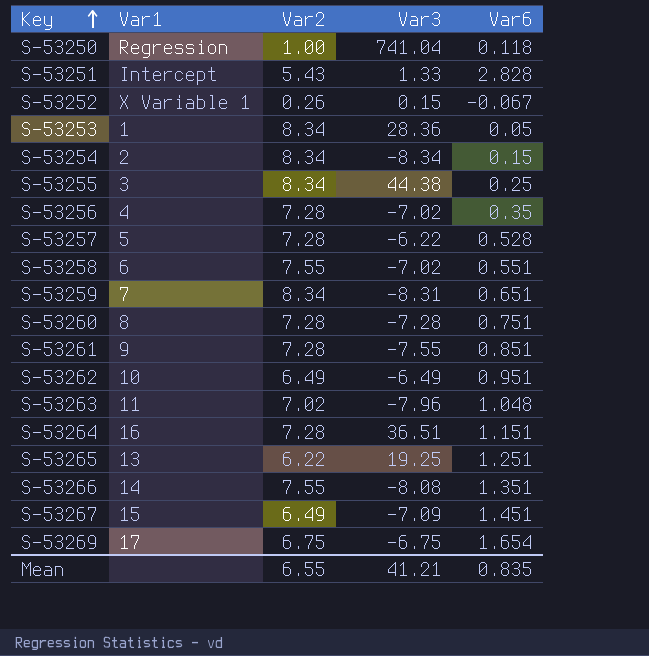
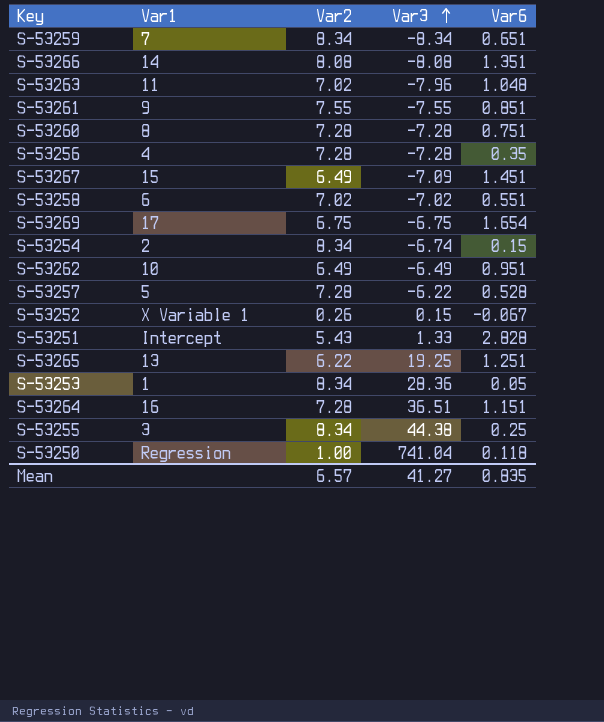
row order: Key ascending -> Var3 ascending
S-53259 | Var3: -8.31 -> -8.34
S-53266 | Var2: 7.55 -> 8.08
S-53261 | Var2: 7.28 -> 7.55
S-53256 | Var3: -7.02 -> -7.28
S-53258 | Var2: 7.55 -> 7.02
S-53254 | Var3: -8.34 -> -6.74
Mean | Var2: 6.55 -> 6.57
Mean | Var3: 41.21 -> 41.27

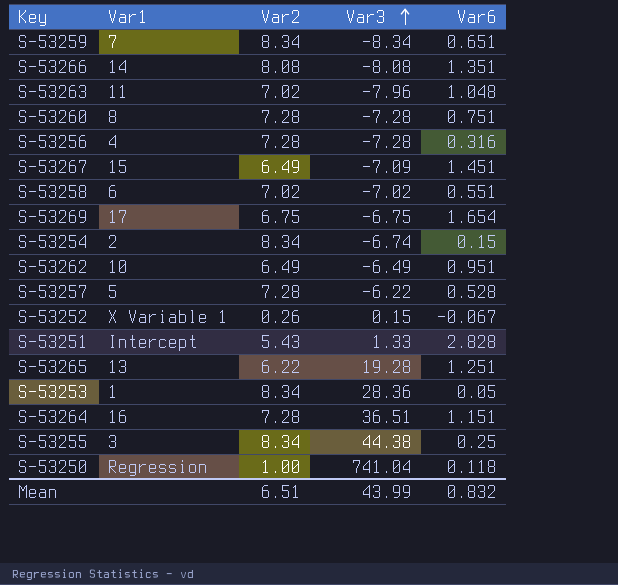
row S-53261: 9 | 7.55 | -7.55 | 0.851 -> none
S-53256 | Var6: 0.35 -> 0.316
S-53265 | Var3: 19.25 -> 19.28
Mean | Var2: 6.57 -> 6.51
Mean | Var3: 41.27 -> 43.99
Mean | Var6: 0.835 -> 0.832

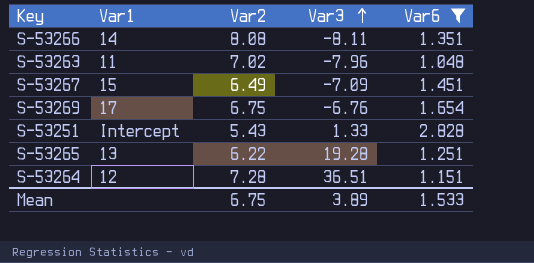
filter: none -> Var6 >= 1.048
S-53266 | Var3: -8.08 -> -8.11
S-53269 | Var3: -6.75 -> -6.76
S-53264 | Var1: 16 -> 12
Mean | Var2: 6.51 -> 6.75
Mean | Var3: 43.99 -> 3.89
Mean | Var6: 0.832 -> 1.533

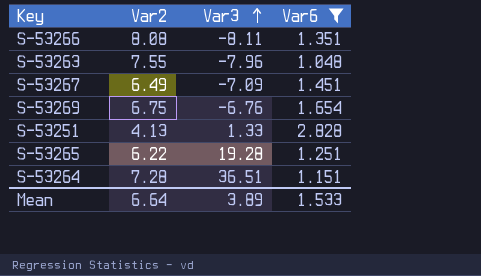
column Var1 | position: 2 -> none
S-53263 | Var2: 7.02 -> 7.55
S-53251 | Var2: 5.43 -> 4.13
Mean | Var2: 6.75 -> 6.64

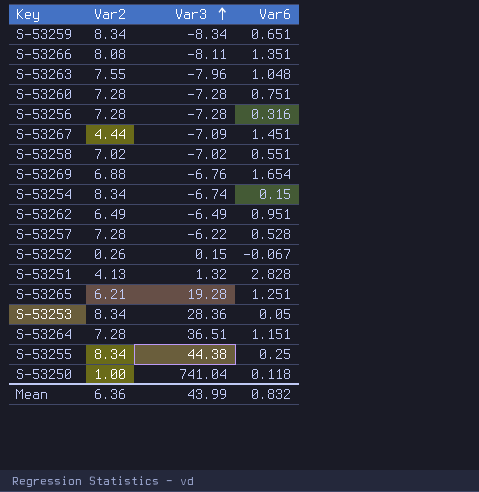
filter: Var6 >= 1.048 -> none
S-53267 | Var2: 6.49 -> 4.44
S-53269 | Var2: 6.75 -> 6.88
S-53251 | Var3: 1.33 -> 1.32
S-53265 | Var2: 6.22 -> 6.21
Mean | Var2: 6.64 -> 6.36
Mean | Var3: 3.89 -> 43.99
Mean | Var6: 1.533 -> 0.832

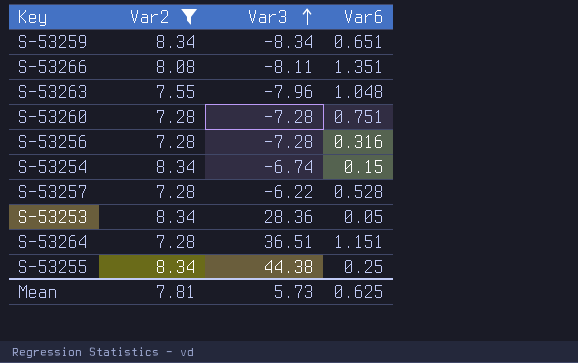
filter: none -> Var2 >= 7.28
Mean | Var2: 6.36 -> 7.81
Mean | Var3: 43.99 -> 5.73
Mean | Var6: 0.832 -> 0.625

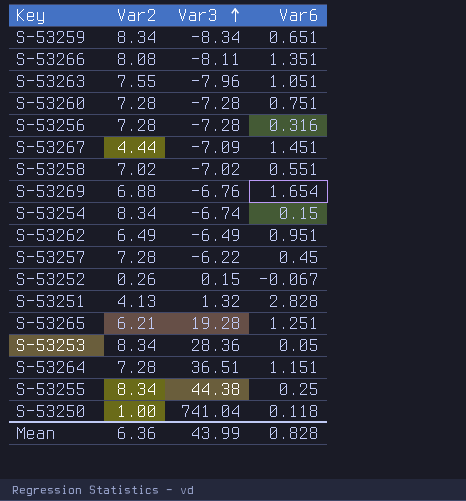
filter: Var2 >= 7.28 -> none
S-53263 | Var6: 1.048 -> 1.051
S-53257 | Var6: 0.528 -> 0.45
Mean | Var2: 7.81 -> 6.36
Mean | Var3: 5.73 -> 43.99
Mean | Var6: 0.625 -> 0.828

